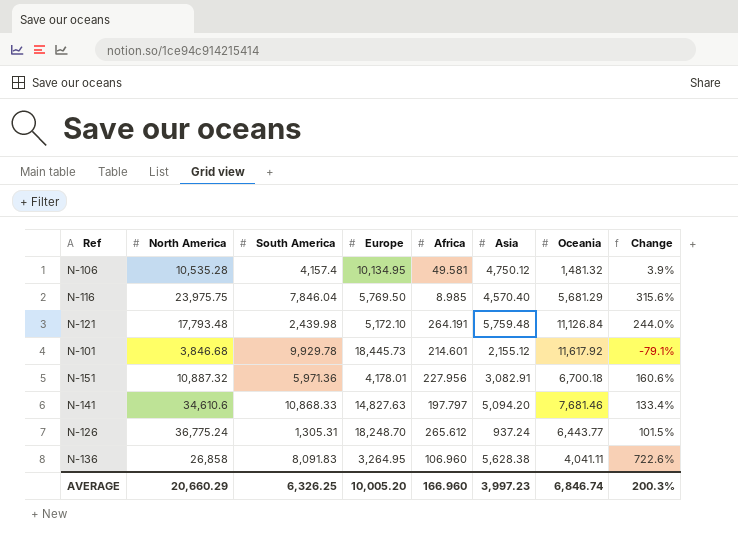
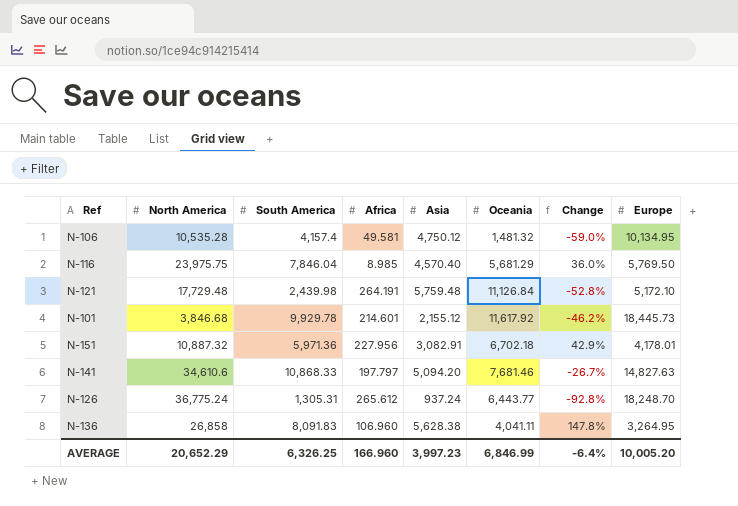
column Change | formula: ([North America] - [Europe]) / [Europe] -> ([South America] - [Europe]) / [Europe]
column Europe | position: 4 -> 8
N-121 | North America: 17,793.48 -> 17,729.48
N-151 | Oceania: 6,700.18 -> 6,702.18
AVERAGE | North America: 20,660.29 -> 20,652.29
AVERAGE | Oceania: 6,846.74 -> 6,846.99
AVERAGE | Change: 200.3% -> -6.4%

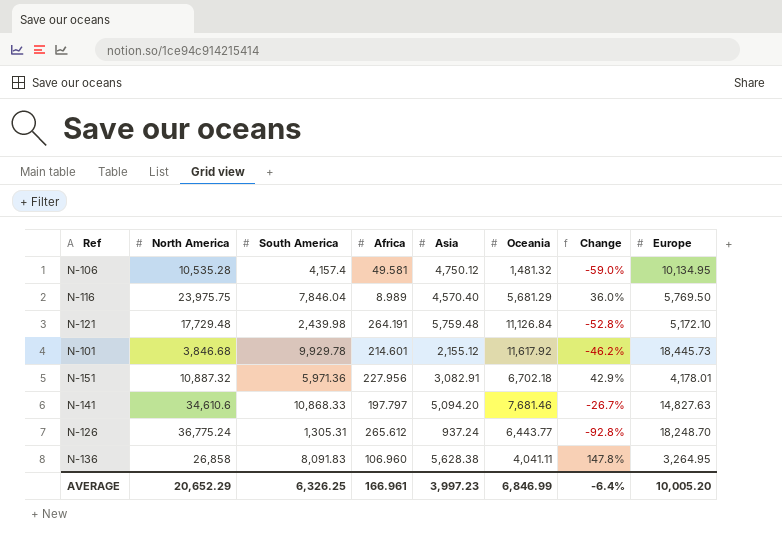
N-116 | Africa: 8.985 -> 8.989
AVERAGE | Africa: 166.960 -> 166.961

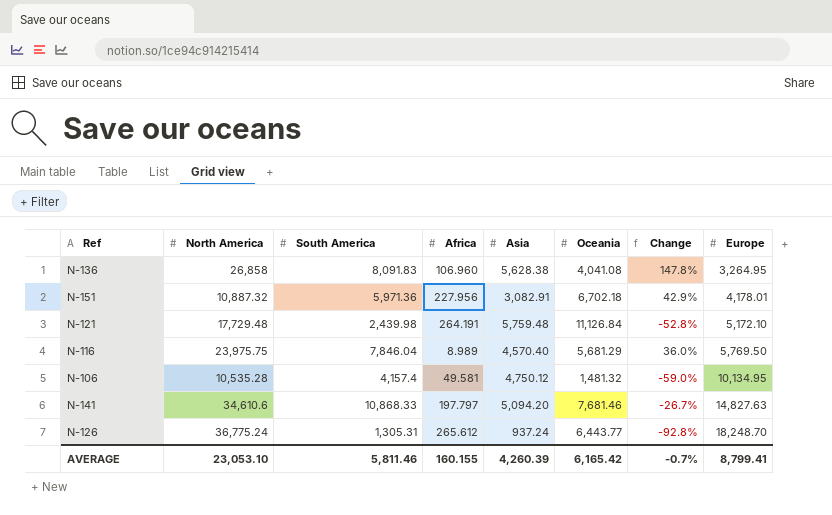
row order: none -> Europe ascending
row N-101: 3,846.68 | 9,929.78 | 214.601 | 2,155.12 | 11,617.92 | -46.2% | 18,445.73 -> none
N-136 | Oceania: 4,041.11 -> 4,041.08
AVERAGE | North America: 20,652.29 -> 23,053.10
AVERAGE | South America: 6,326.25 -> 5,811.46
AVERAGE | Africa: 166.961 -> 160.155
AVERAGE | Asia: 3,997.23 -> 4,260.39
AVERAGE | Oceania: 6,846.99 -> 6,165.42
AVERAGE | Change: -6.4% -> -0.7%
AVERAGE | Europe: 10,005.20 -> 8,799.41

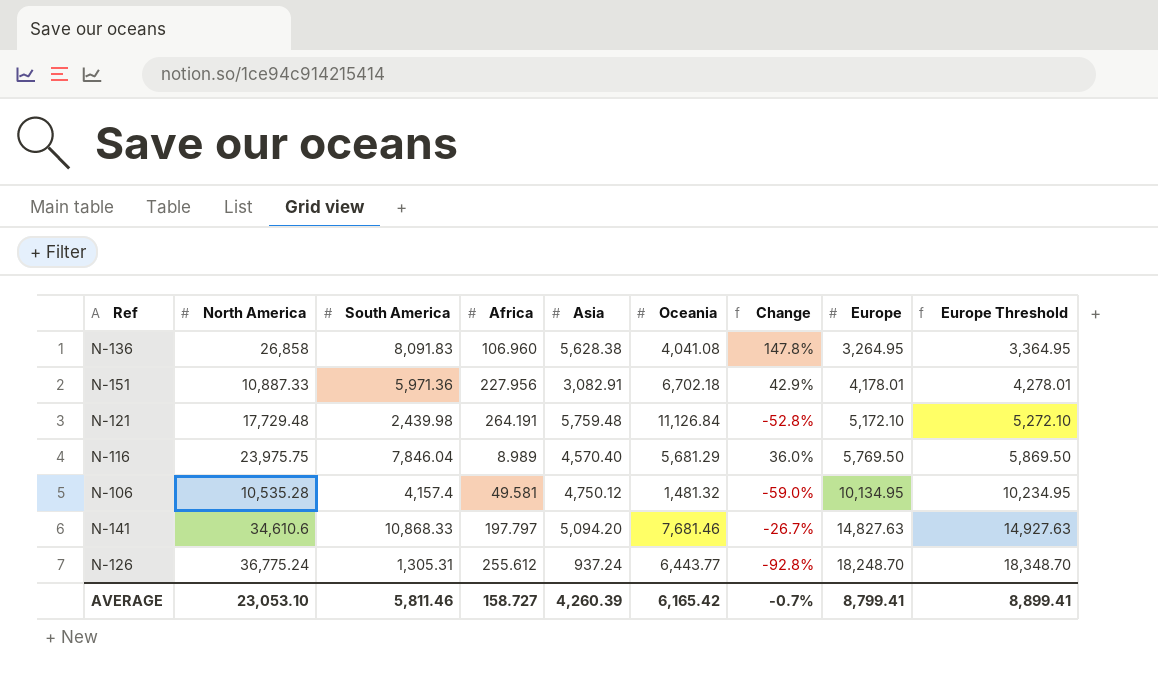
column Europe Threshold | formula: none -> [Europe] + 100
N-151 | North America: 10,887.32 -> 10,887.33
N-126 | Africa: 265.612 -> 255.612
AVERAGE | Africa: 160.155 -> 158.727

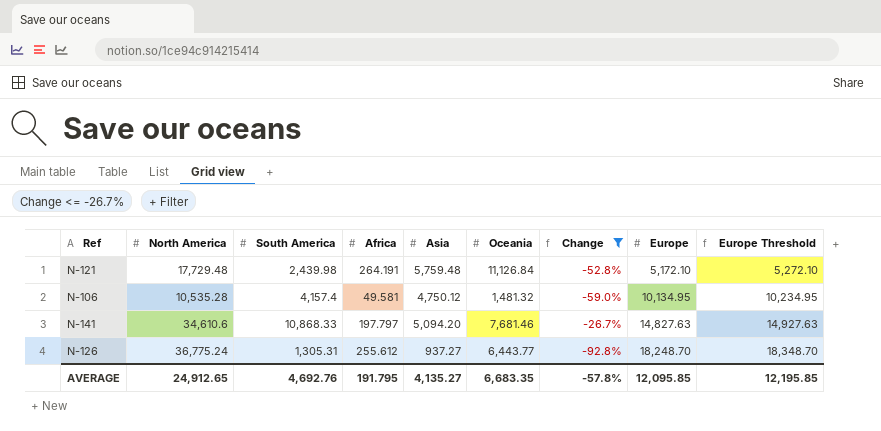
filter: none -> Change <= -26.7%
N-126 | Asia: 937.24 -> 937.27
AVERAGE | North America: 23,053.10 -> 24,912.65
AVERAGE | South America: 5,811.46 -> 4,692.76
AVERAGE | Africa: 158.727 -> 191.795
AVERAGE | Asia: 4,260.39 -> 4,135.27
AVERAGE | Oceania: 6,165.42 -> 6,683.35
AVERAGE | Change: -0.7% -> -57.8%
AVERAGE | Europe: 8,799.41 -> 12,095.85
AVERAGE | Europe Threshold: 8,899.41 -> 12,195.85

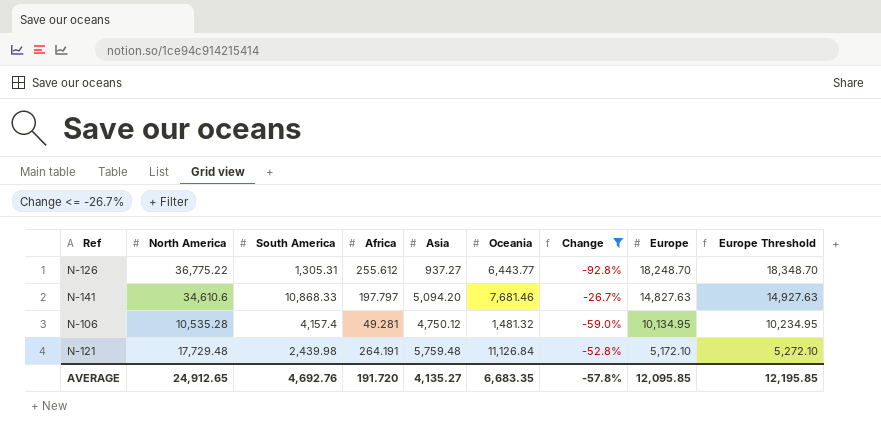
row order: Europe ascending -> Europe descending
N-126 | North America: 36,775.24 -> 36,775.22
N-106 | Africa: 49.581 -> 49.281
AVERAGE | Africa: 191.795 -> 191.720

